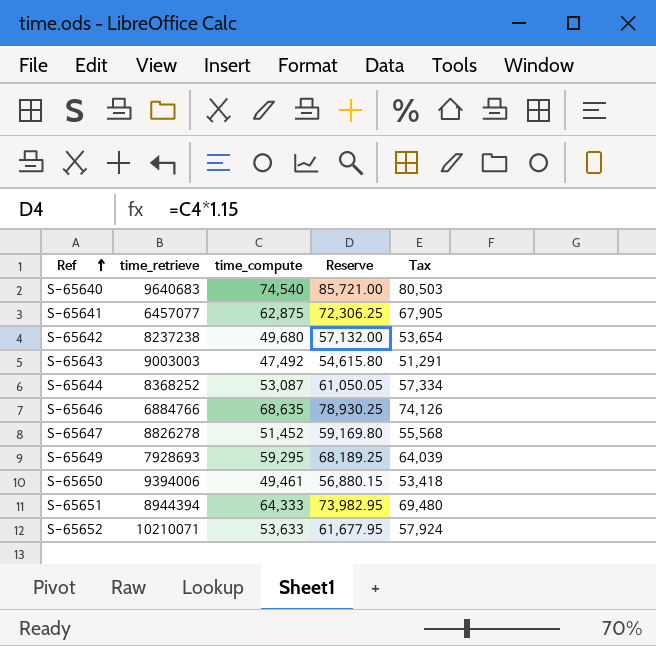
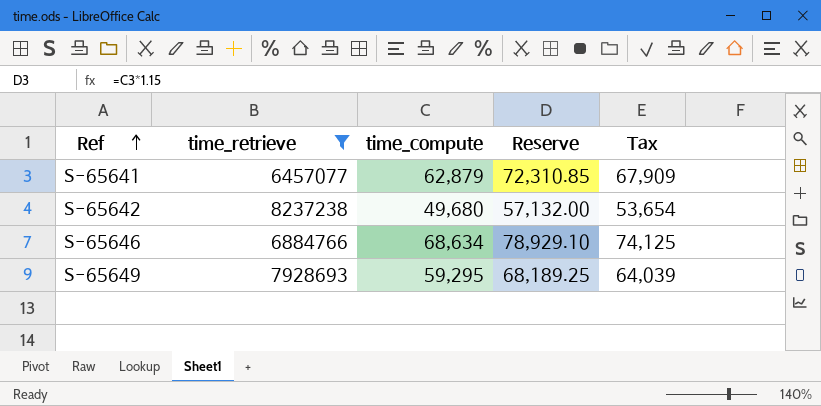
filter: none -> time_retrieve <= 8237238
S-65641 | time_compute: 62,875 -> 62,879
S-65641 | Reserve: 72,306.25 -> 72,310.85
S-65641 | Tax: 67,905 -> 67,909
S-65646 | time_compute: 68,635 -> 68,634
S-65646 | Reserve: 78,930.25 -> 78,929.10
S-65646 | Tax: 74,126 -> 74,125

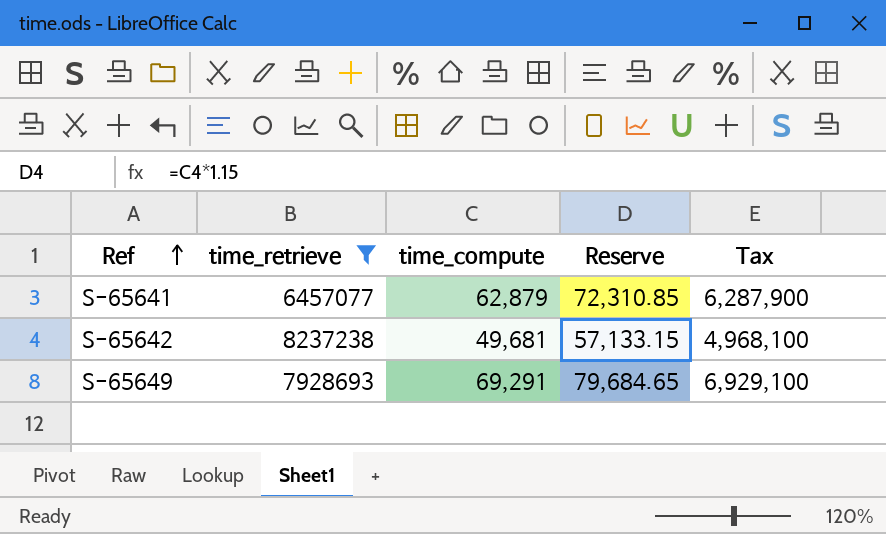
column Tax | formula: [time_compute] * 1.08 -> [time_compute] * 100
row S-65646: 6884766 | 68,634 | 78,929.10 | 74,125 -> none
S-65642 | time_compute: 49,680 -> 49,681
S-65642 | Reserve: 57,132.00 -> 57,133.15
S-65649 | time_compute: 59,295 -> 69,291
S-65649 | Reserve: 68,189.25 -> 79,684.65

